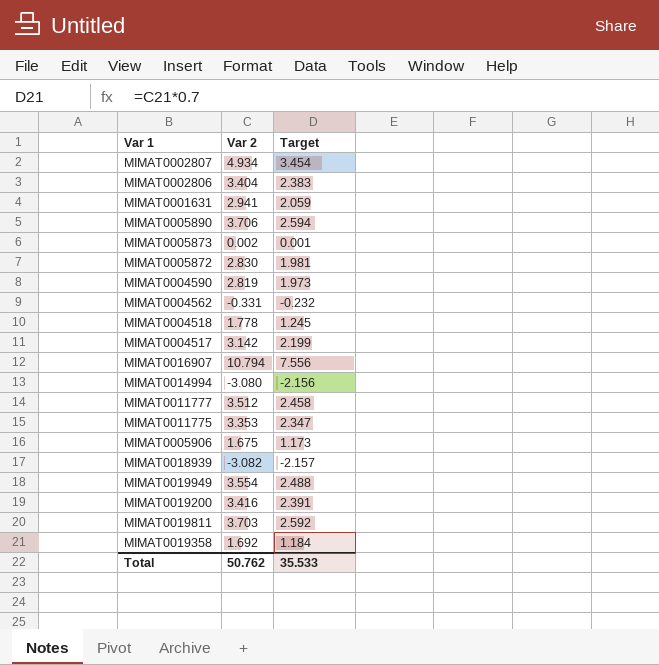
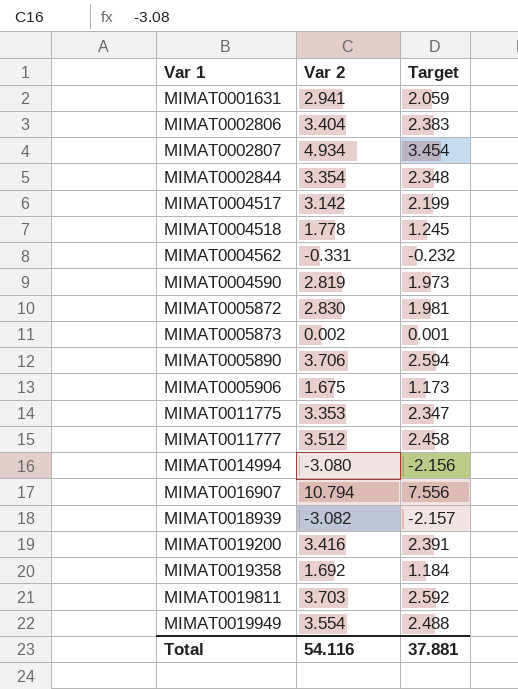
row order: none -> Var 1 ascending
row MIMAT0002844: none -> 3.354 | 2.348
Total | Var 2: 50.762 -> 54.116
Total | Target: 35.533 -> 37.881

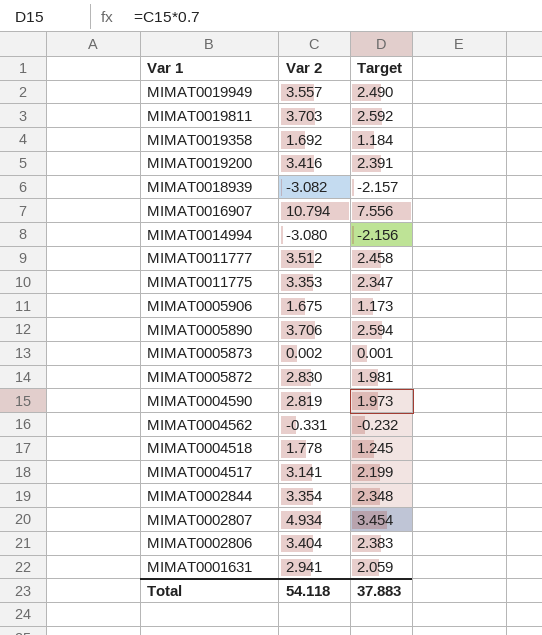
row order: Var 1 ascending -> Var 1 descending
MIMAT0019949 | Var 2: 3.554 -> 3.557
MIMAT0019949 | Target: 2.488 -> 2.490
MIMAT0004517 | Var 2: 3.142 -> 3.141
Total | Var 2: 54.116 -> 54.118
Total | Target: 37.881 -> 37.883

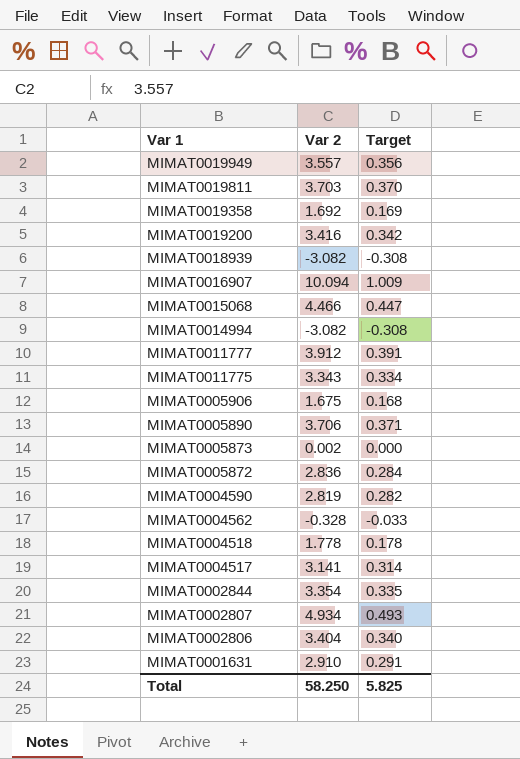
column Target | formula: [Var 2] * 0.7 -> [Var 2] * 0.1
MIMAT0016907 | Var 2: 10.794 -> 10.094
row MIMAT0015068: none -> 4.466 | 0.447
MIMAT0014994 | Var 2: -3.080 -> -3.082
MIMAT0011777 | Var 2: 3.512 -> 3.912
MIMAT0011775 | Var 2: 3.353 -> 3.343
MIMAT0005872 | Var 2: 2.830 -> 2.836
MIMAT0004562 | Var 2: -0.331 -> -0.328
MIMAT0001631 | Var 2: 2.941 -> 2.910
Total | Var 2: 54.118 -> 58.250
Total | Target: 37.883 -> 5.825

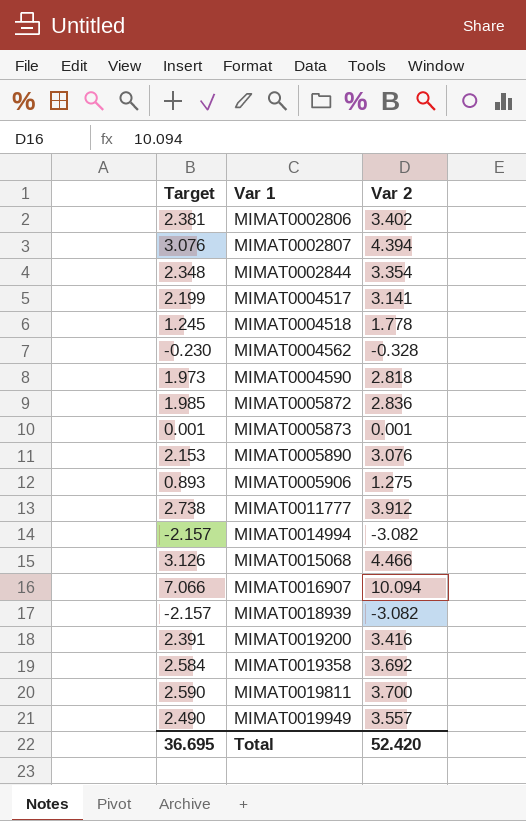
row order: Var 1 descending -> Var 1 ascending
column Target | formula: [Var 2] * 0.1 -> [Var 2] * 0.7
column Target | position: 3 -> 1
row MIMAT0011775: 3.343 | 0.334 -> none
row MIMAT0001631: 2.910 | 0.291 -> none
MIMAT0002806 | Var 2: 3.404 -> 3.402
MIMAT0002807 | Var 2: 4.934 -> 4.394
MIMAT0004590 | Var 2: 2.819 -> 2.818
MIMAT0005873 | Var 2: 0.002 -> 0.001
MIMAT0005890 | Var 2: 3.706 -> 3.076
MIMAT0005906 | Var 2: 1.675 -> 1.275
MIMAT0019358 | Var 2: 1.692 -> 3.692
MIMAT0019811 | Var 2: 3.703 -> 3.700
Total | Target: 5.825 -> 36.695
Total | Var 2: 58.250 -> 52.420

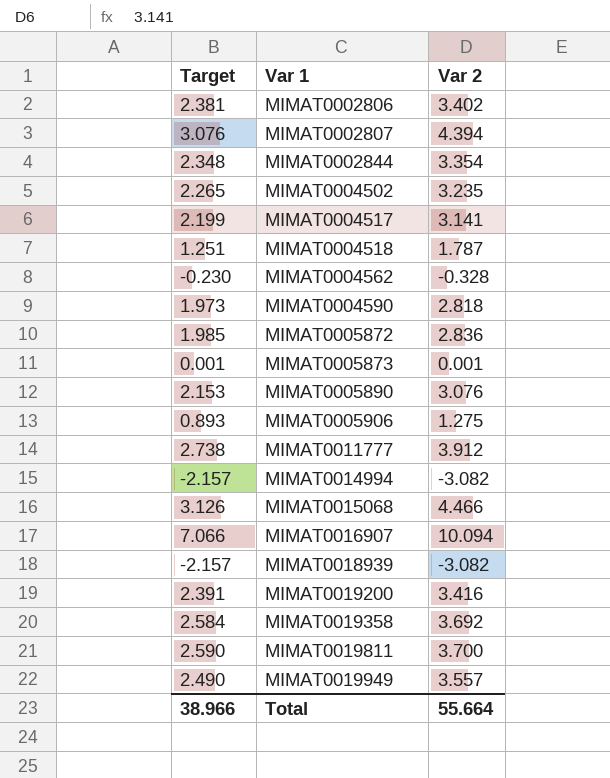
row MIMAT0004502: none -> 2.265 | 3.235
MIMAT0004518 | Target: 1.245 -> 1.251
MIMAT0004518 | Var 2: 1.778 -> 1.787
Total | Target: 36.695 -> 38.966
Total | Var 2: 52.420 -> 55.664

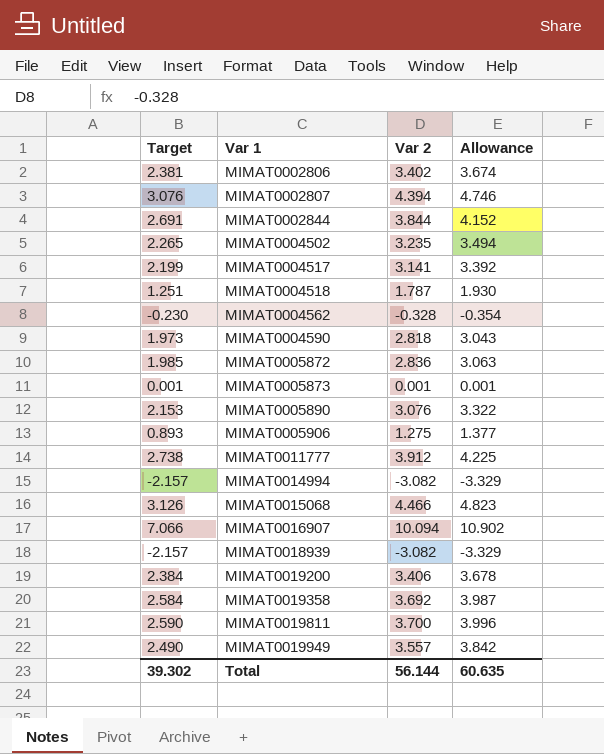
column Allowance | formula: none -> [Var 2] * 1.08
MIMAT0002844 | Target: 2.348 -> 2.691
MIMAT0002844 | Var 2: 3.354 -> 3.844
MIMAT0019200 | Target: 2.391 -> 2.384
MIMAT0019200 | Var 2: 3.416 -> 3.406
Total | Target: 38.966 -> 39.302
Total | Var 2: 55.664 -> 56.144

